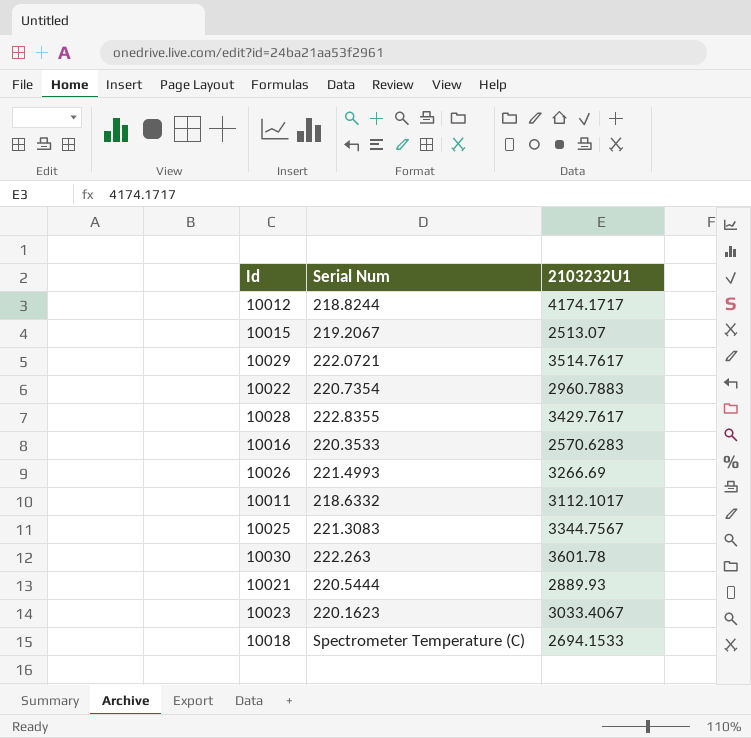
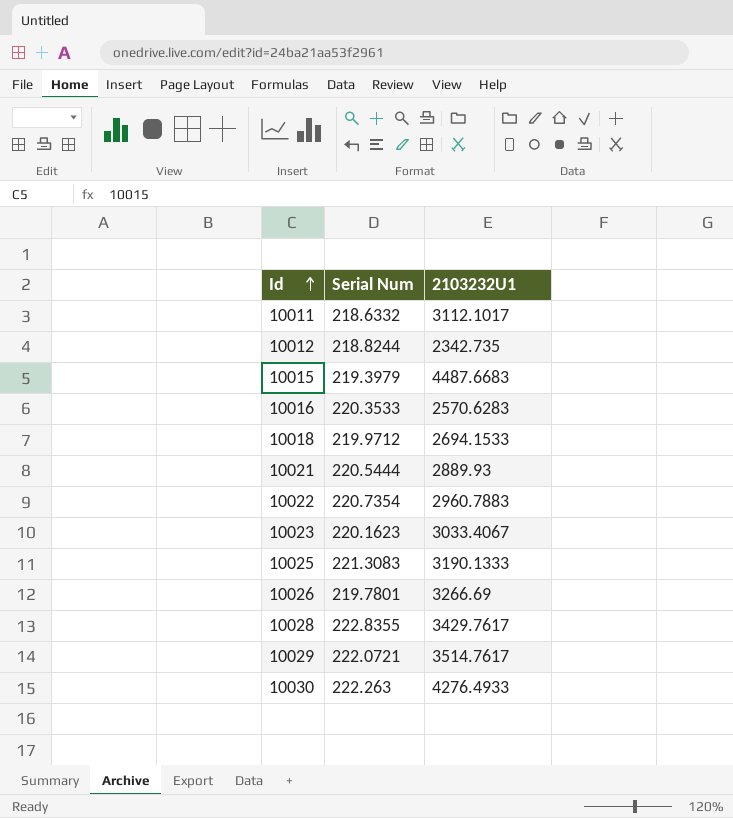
row order: none -> Id ascending
10012 | 2103232U1: 4174.1717 -> 2342.735
10015 | Serial Num: 219.2067 -> 219.3979
10015 | 2103232U1: 2513.07 -> 4487.6683
10018 | Serial Num: Spectrometer Temperature (C) -> 219.9712
10025 | 2103232U1: 3344.7567 -> 3190.1333
10026 | Serial Num: 221.4993 -> 219.7801
10030 | 2103232U1: 3601.78 -> 4276.4933

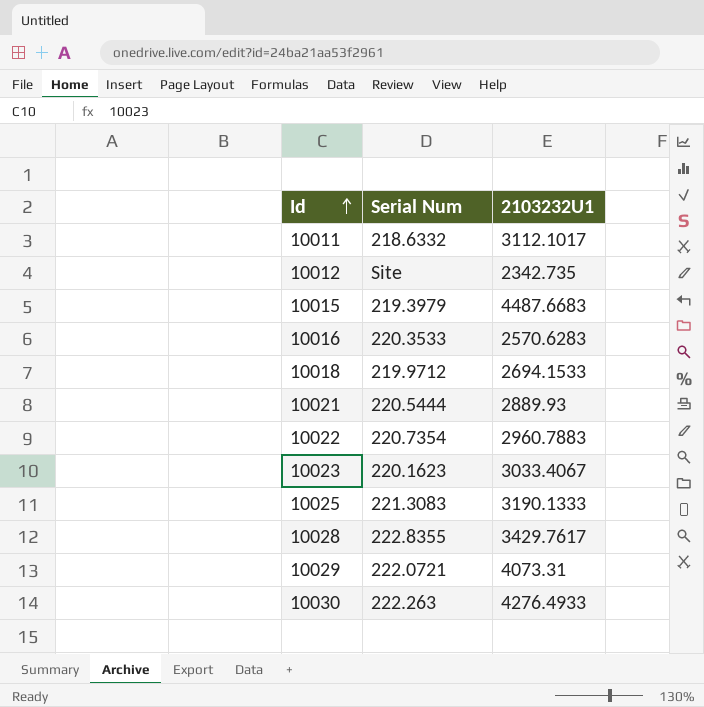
row 10026: 219.7801 | 3266.69 -> none
10012 | Serial Num: 218.8244 -> Site
10029 | 2103232U1: 3514.7617 -> 4073.31

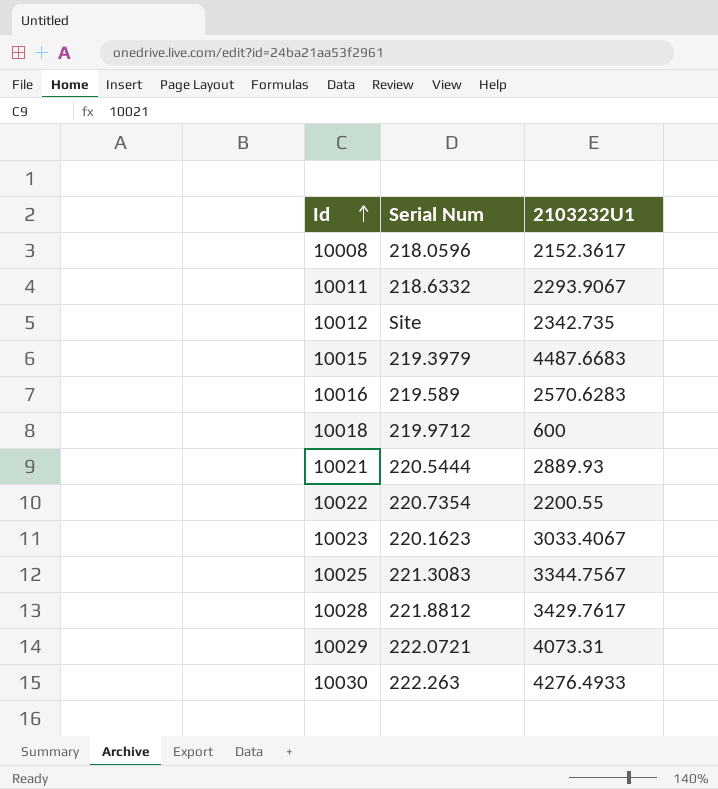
row 10008: none -> 218.0596 | 2152.3617
10011 | 2103232U1: 3112.1017 -> 2293.9067
10016 | Serial Num: 220.3533 -> 219.589
10018 | 2103232U1: 2694.1533 -> 600
10022 | 2103232U1: 2960.7883 -> 2200.55
10025 | 2103232U1: 3190.1333 -> 3344.7567
10028 | Serial Num: 222.8355 -> 221.8812

